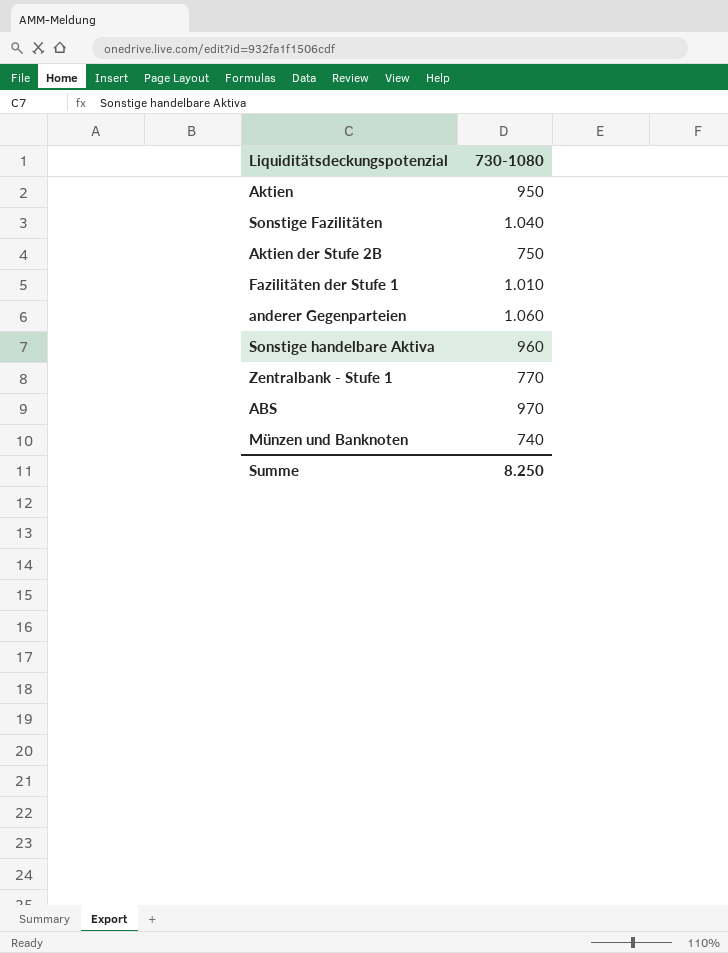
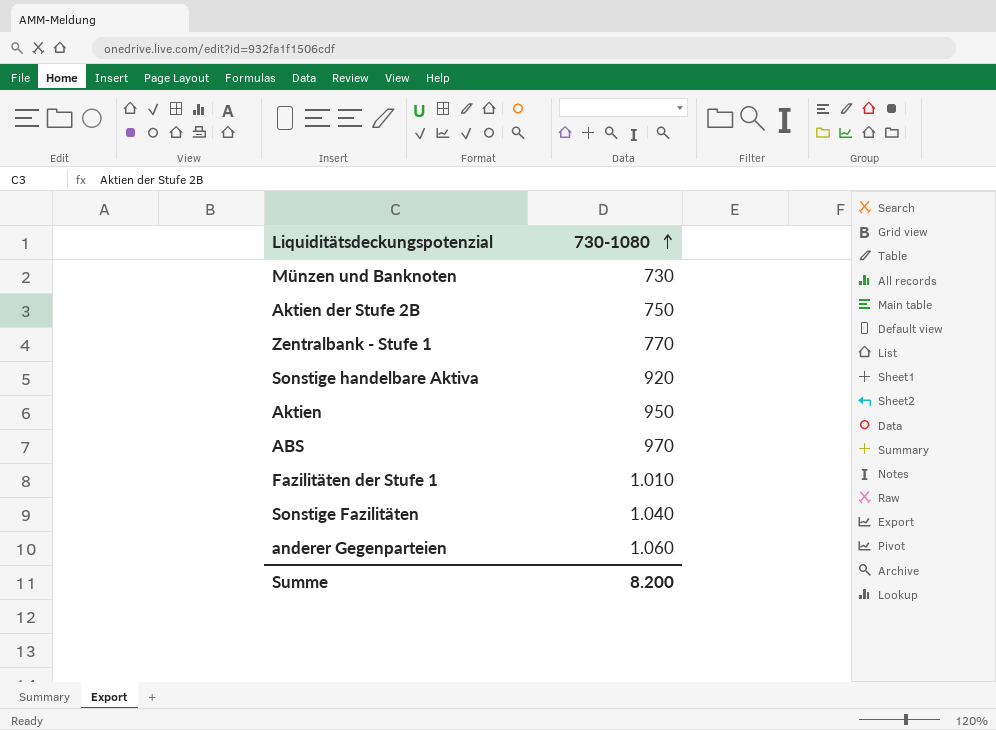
row order: none -> 730-1080 ascending
Münzen und Banknoten | 730-1080: 740 -> 730
Sonstige handelbare Aktiva | 730-1080: 960 -> 920
Summe | 730-1080: 8.250 -> 8.200

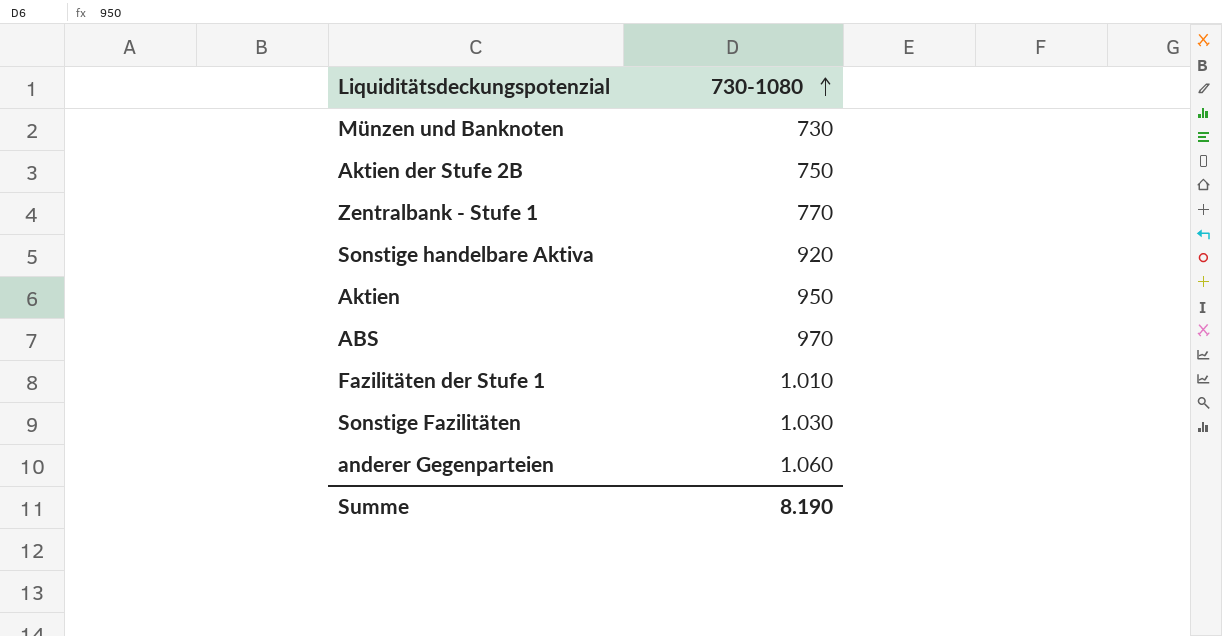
Sonstige Fazilitäten | 730-1080: 1.040 -> 1.030
Summe | 730-1080: 8.200 -> 8.190

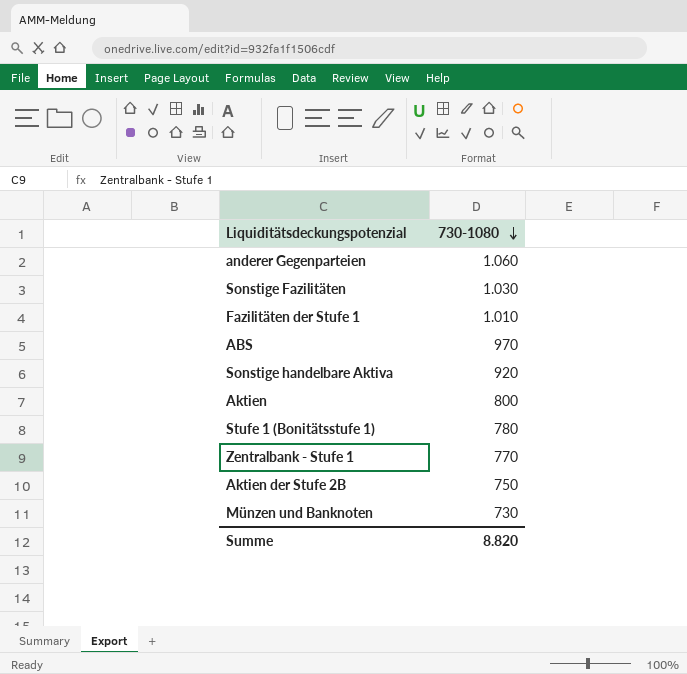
row order: 730-1080 ascending -> 730-1080 descending
Aktien | 730-1080: 950 -> 800
row Stufe 1 (Bonitätsstufe 1): none -> 780
Summe | 730-1080: 8.190 -> 8.820

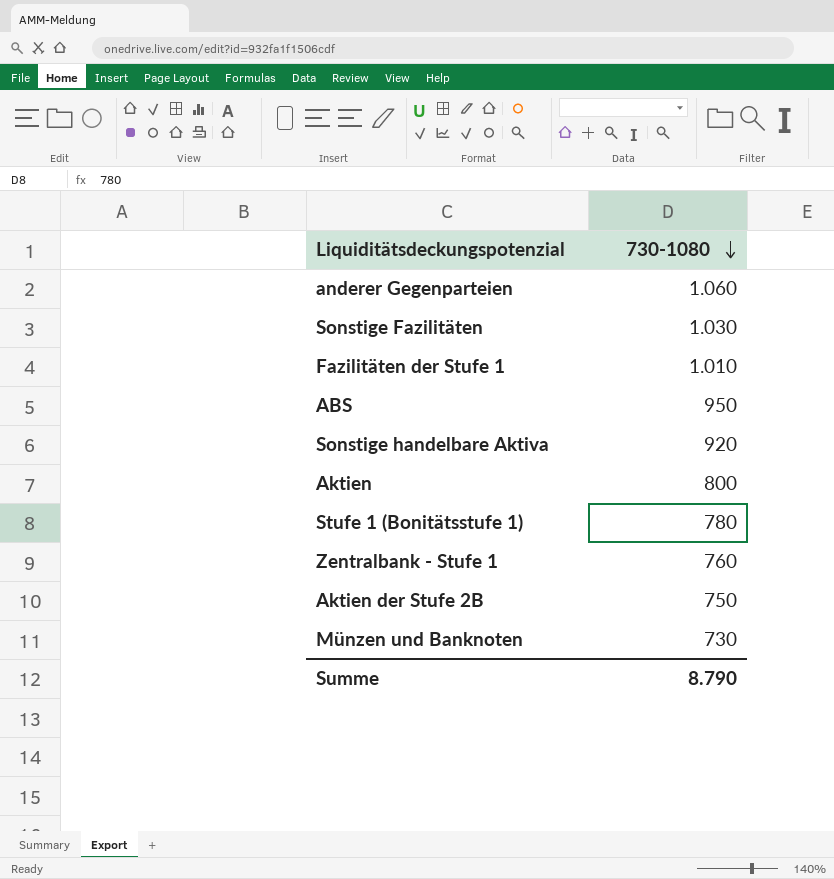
ABS | 730-1080: 970 -> 950
Zentralbank - Stufe 1 | 730-1080: 770 -> 760
Summe | 730-1080: 8.820 -> 8.790

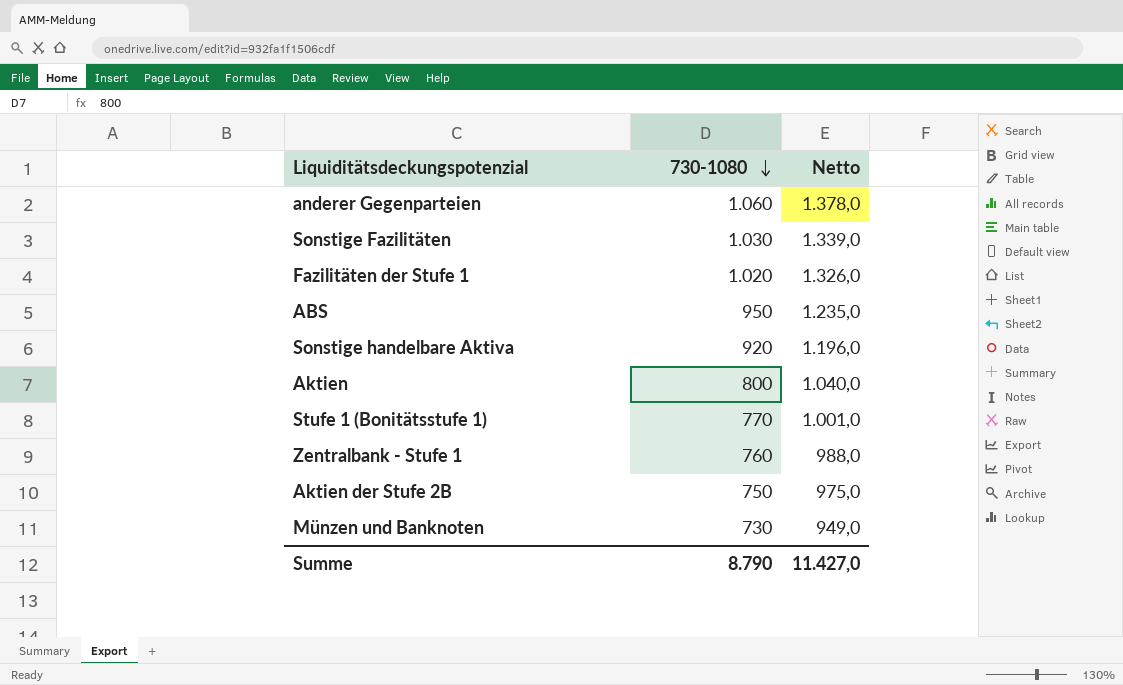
column Netto | formula: none -> [730-1080] * 1,3
Fazilitäten der Stufe 1 | 730-1080: 1.010 -> 1.020
Stufe 1 (Bonitätsstufe 1) | 730-1080: 780 -> 770

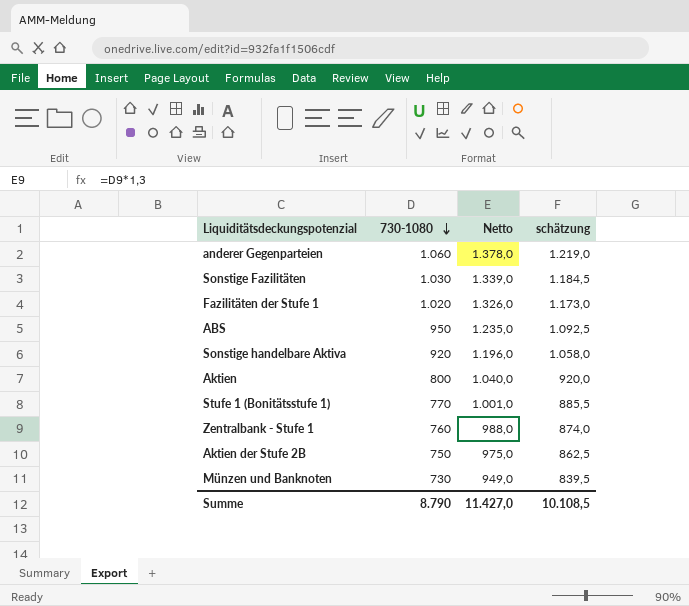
column schätzung | formula: none -> [730-1080] * 1,15

